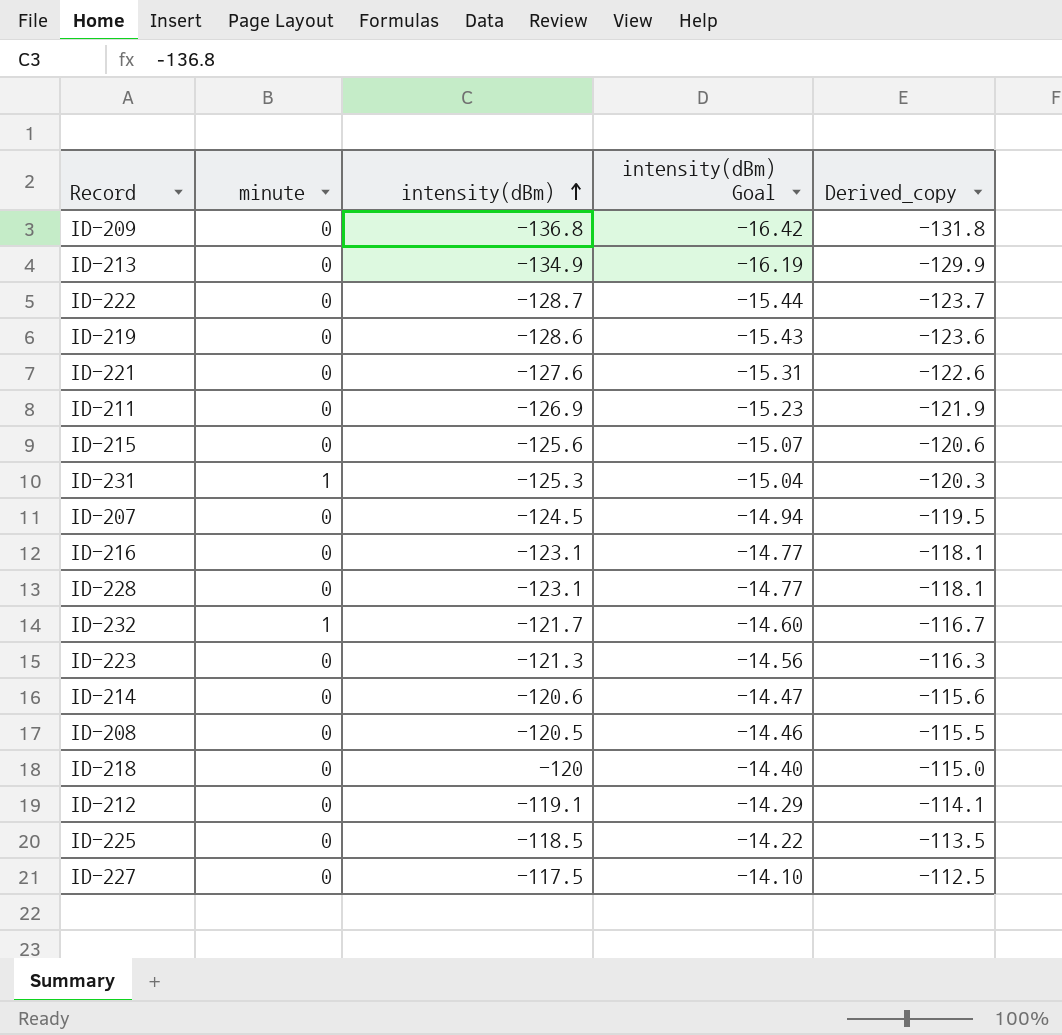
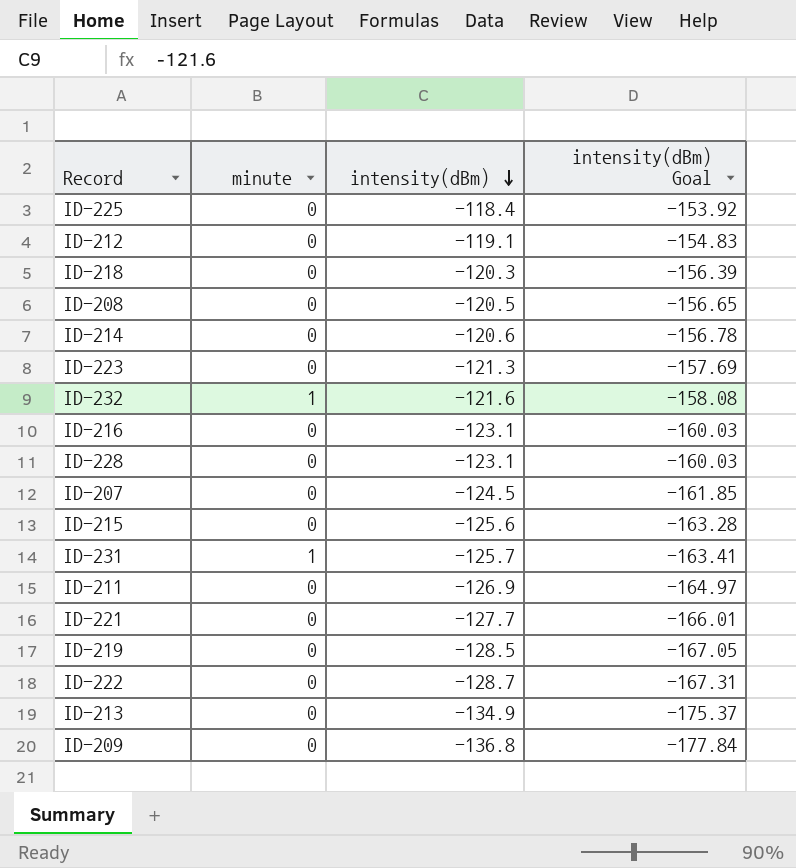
row order: intensity(dBm) ascending -> intensity(dBm) descending
column Derived_copy | formula: [intensity(dBm)] + 5 -> none
column intensity(dBm) Goal | formula: [intensity(dBm)] * 0.12 -> [intensity(dBm)] * 1.3
row ID-227: 0 | -117.5 | -14.10 | -112.5 -> none
ID-225 | intensity(dBm): -118.5 -> -118.4
ID-218 | intensity(dBm): -120 -> -120.3
ID-232 | intensity(dBm): -121.7 -> -121.6
ID-231 | intensity(dBm): -125.3 -> -125.7
ID-221 | intensity(dBm): -127.6 -> -127.7
ID-219 | intensity(dBm): -128.6 -> -128.5

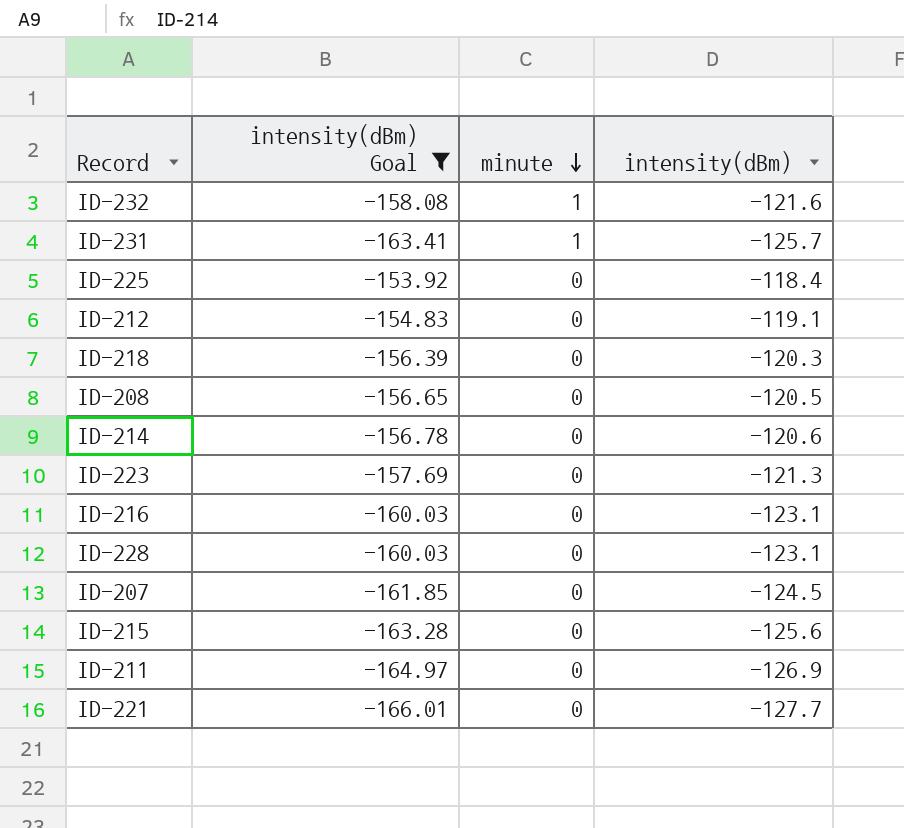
filter: none -> intensity(dBm) Goal >= -166.01
row order: intensity(dBm) descending -> minute descending
column intensity(dBm) Goal | position: 4 -> 2

